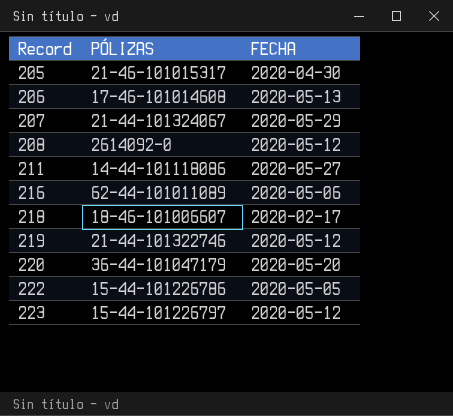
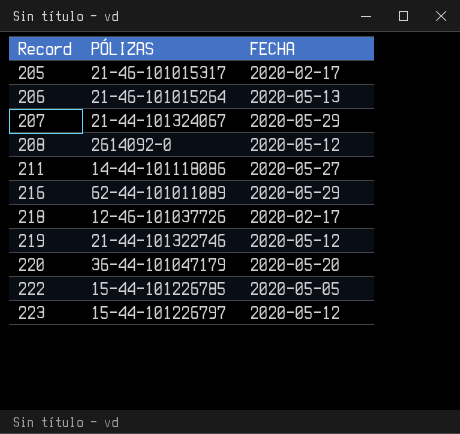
205 | FECHA: 2020-04-30 -> 2020-02-17
206 | PÓLIZAS: 17-46-101014608 -> 21-46-101015264
216 | FECHA: 2020-05-06 -> 2020-05-29
218 | PÓLIZAS: 18-46-101006607 -> 12-46-101037726
222 | PÓLIZAS: 15-44-101226786 -> 15-44-101226785

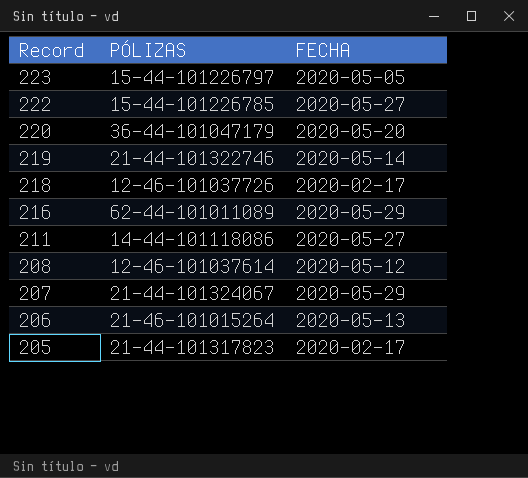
row order: Record ascending -> Record descending
223 | FECHA: 2020-05-12 -> 2020-05-05
222 | FECHA: 2020-05-05 -> 2020-05-27
219 | FECHA: 2020-05-12 -> 2020-05-14
208 | PÓLIZAS: 2614092–0 -> 12-46-101037614
205 | PÓLIZAS: 21-46-101015317 -> 21-44-101317823

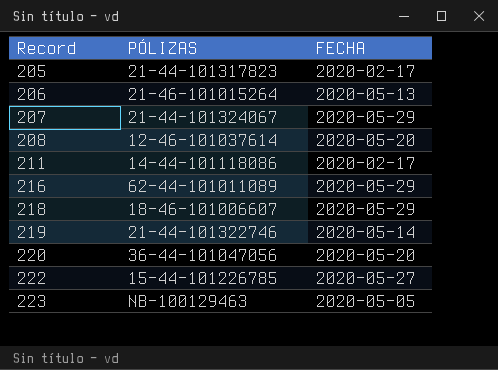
row order: Record descending -> Record ascending
208 | FECHA: 2020-05-12 -> 2020-05-20
211 | FECHA: 2020-05-27 -> 2020-02-17
218 | PÓLIZAS: 12-46-101037726 -> 18-46-101006607
218 | FECHA: 2020-02-17 -> 2020-05-29
220 | PÓLIZAS: 36-44-101047179 -> 36-44-101047056
223 | PÓLIZAS: 15-44-101226797 -> NB-100129463

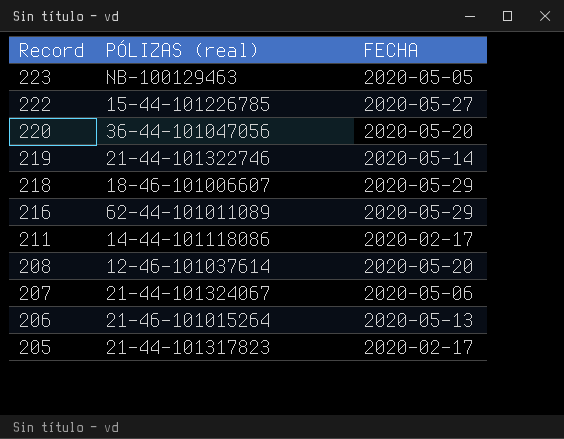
row order: Record ascending -> Record descending
column name: PÓLIZAS -> PÓLIZAS (real)
207 | FECHA: 2020-05-29 -> 2020-05-06

